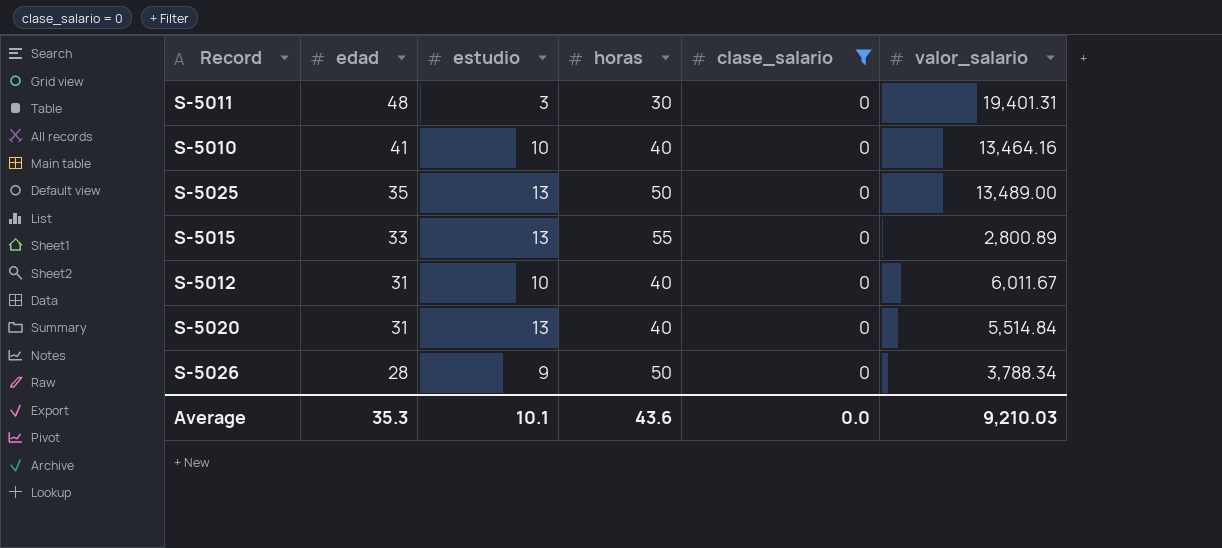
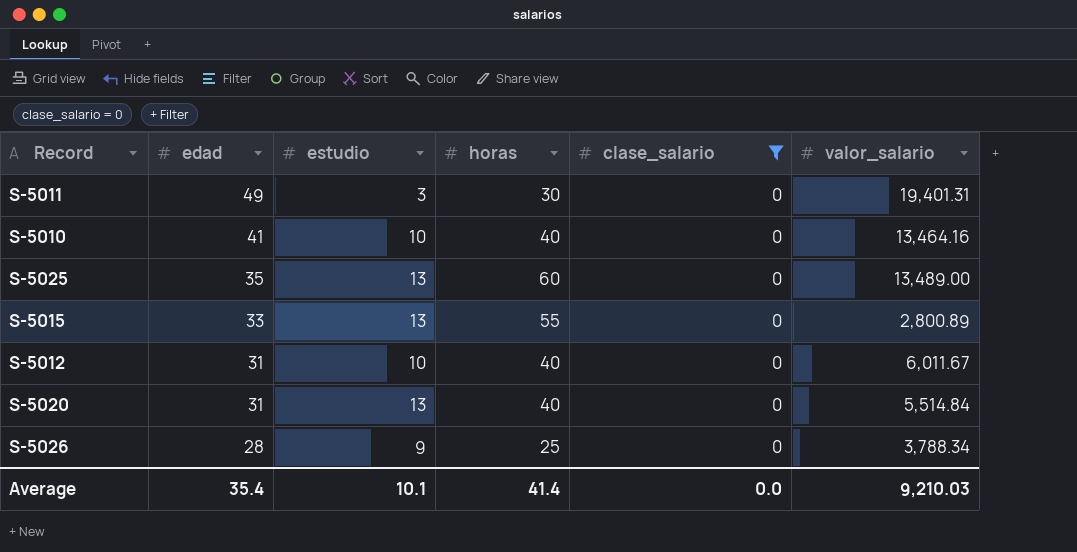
S-5011 | edad: 48 -> 49
S-5025 | horas: 50 -> 60
S-5026 | horas: 50 -> 25
Average | edad: 35.3 -> 35.4
Average | horas: 43.6 -> 41.4

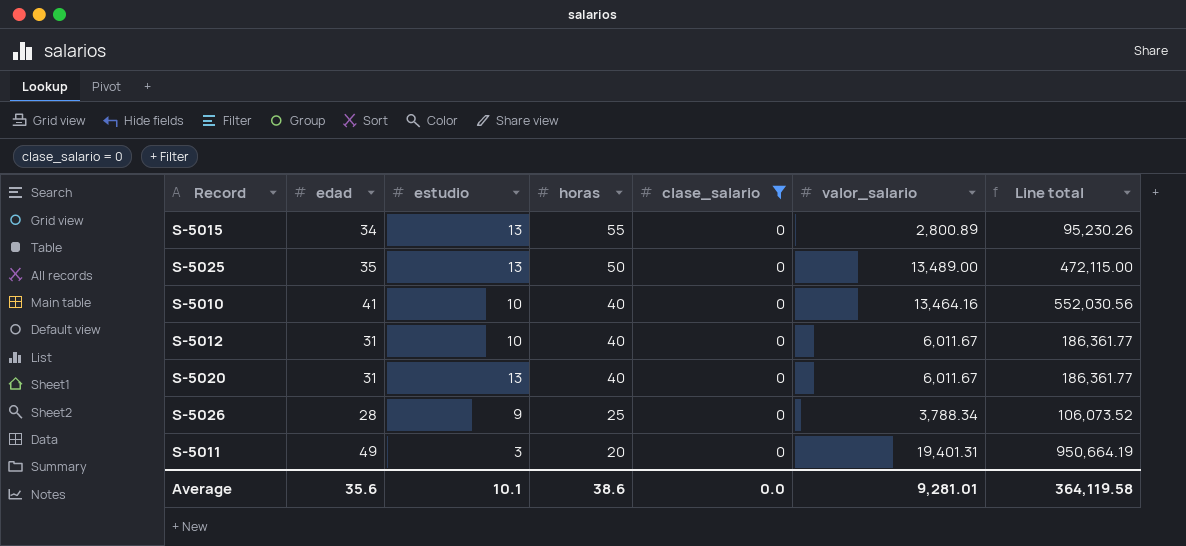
row order: edad descending -> horas descending
column Line total | formula: none -> [edad] * [valor_salario]
S-5015 | edad: 33 -> 34
S-5025 | horas: 60 -> 50
S-5020 | valor_salario: 5,514.84 -> 6,011.67
S-5011 | horas: 30 -> 20
Average | edad: 35.4 -> 35.6
Average | horas: 41.4 -> 38.6
Average | valor_salario: 9,210.03 -> 9,281.01

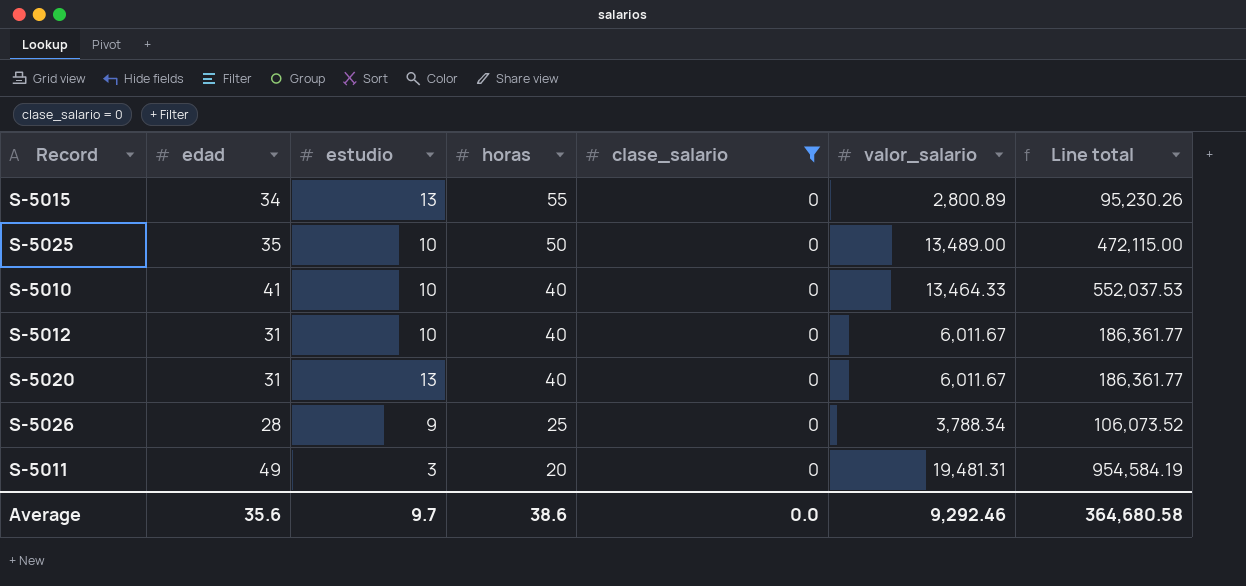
S-5025 | estudio: 13 -> 10
S-5010 | valor_salario: 13,464.16 -> 13,464.33
S-5010 | Line total: 552,030.56 -> 552,037.53
S-5011 | valor_salario: 19,401.31 -> 19,481.31
S-5011 | Line total: 950,664.19 -> 954,584.19
Average | estudio: 10.1 -> 9.7
Average | valor_salario: 9,281.01 -> 9,292.46
Average | Line total: 364,119.58 -> 364,680.58

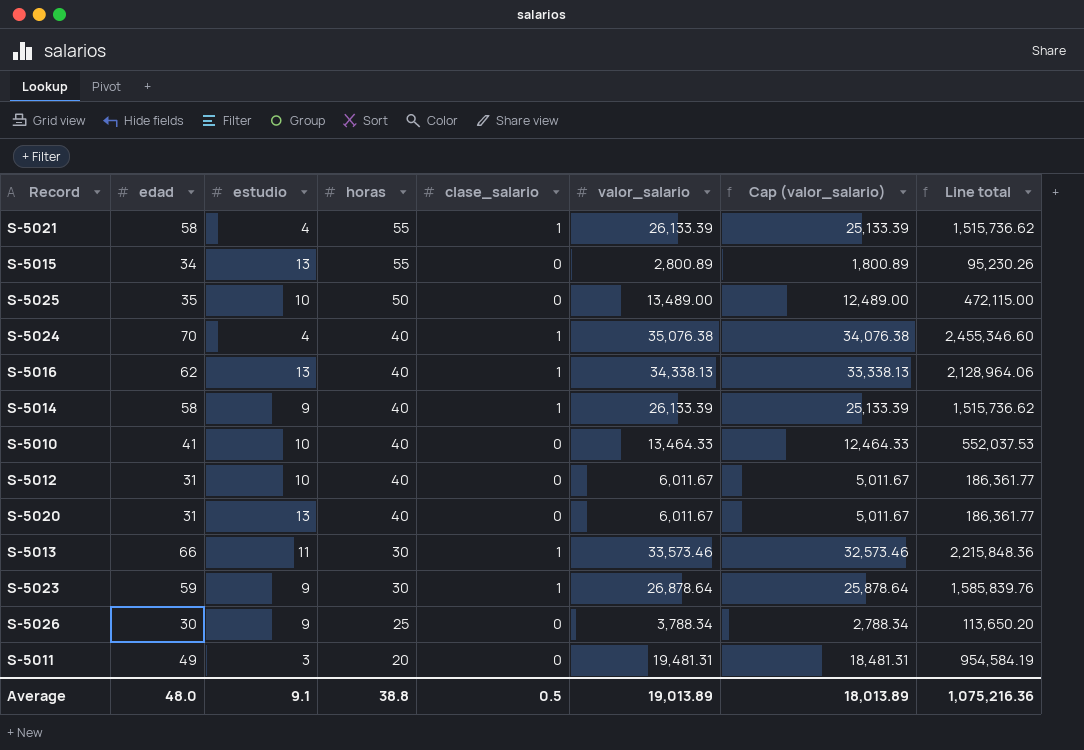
filter: clase_salario = 0 -> none
column Cap (valor_salario) | formula: none -> [valor_salario] - 1000
S-5026 | edad: 28 -> 30
S-5026 | Line total: 106,073.52 -> 113,650.20
Average | edad: 35.6 -> 48.0
Average | estudio: 9.7 -> 9.1
Average | horas: 38.6 -> 38.8
Average | clase_salario: 0.0 -> 0.5
Average | valor_salario: 9,292.46 -> 19,013.89
Average | Line total: 364,680.58 -> 1,075,216.36

